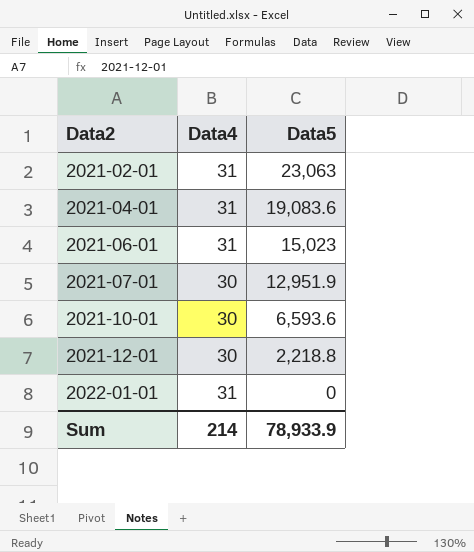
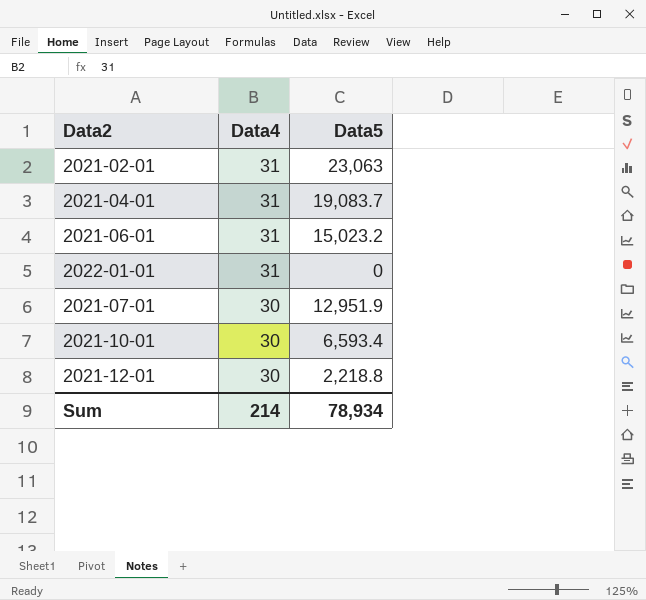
row order: Data2 ascending -> Data4 descending
2021-04-01 | Data5: 19,083.6 -> 19,083.7
2021-06-01 | Data5: 15,023 -> 15,023.2
2021-10-01 | Data5: 6,593.6 -> 6,593.4
Sum | Data5: 78,933.9 -> 78,934

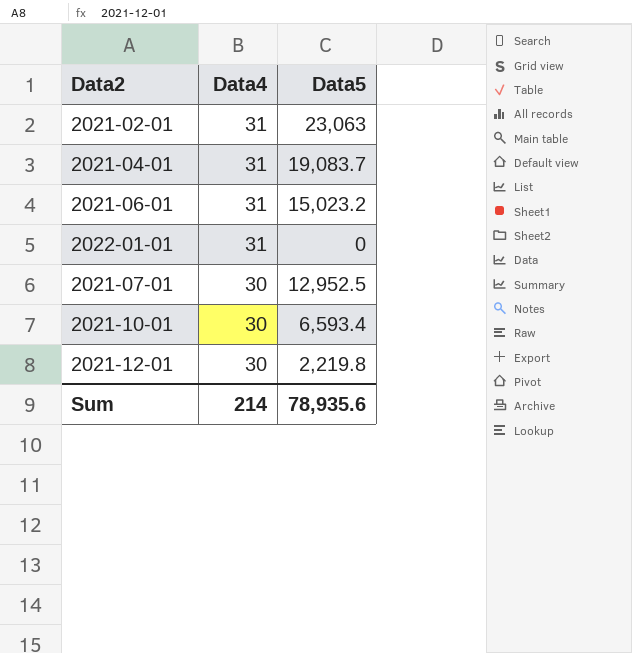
2021-07-01 | Data5: 12,951.9 -> 12,952.5
2021-12-01 | Data5: 2,218.8 -> 2,219.8
Sum | Data5: 78,934 -> 78,935.6

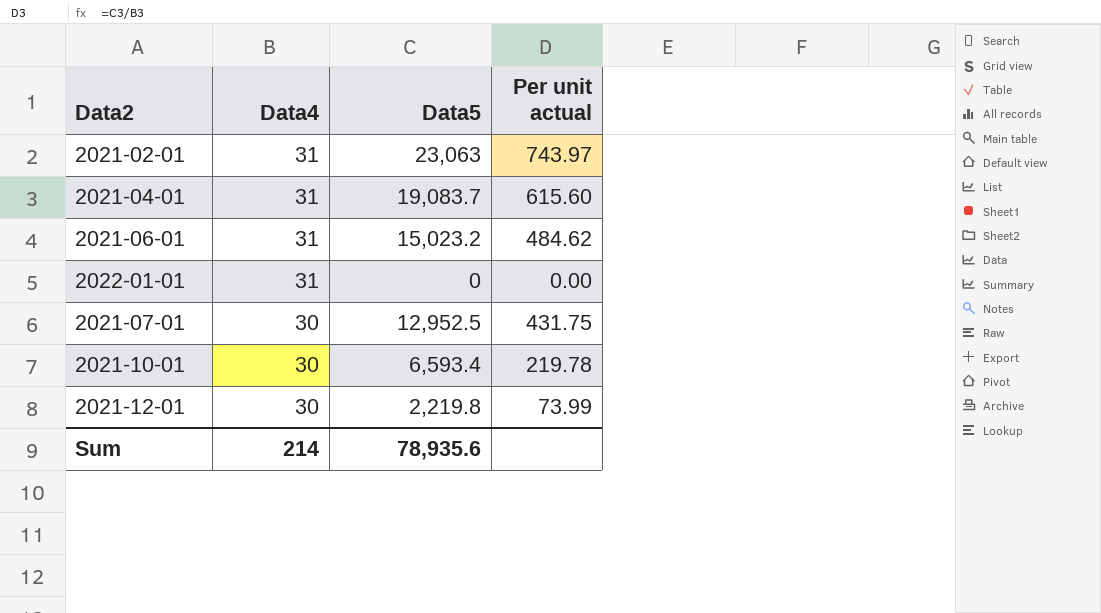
column Per unit actual | formula: none -> [Data5] / [Data4]

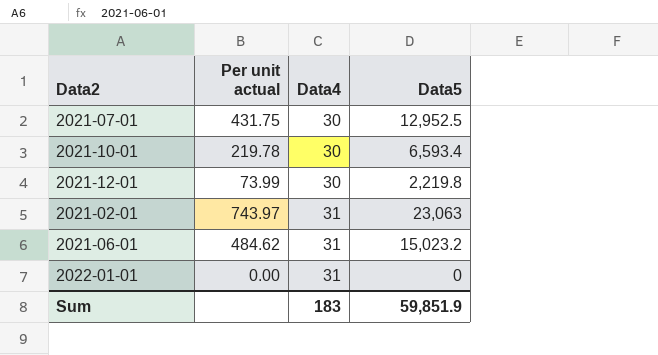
row order: Data4 descending -> Data4 ascending
column Per unit actual | position: 4 -> 2
row 2021-04-01: 31 | 19,083.7 | 615.60 -> none
Sum | Data4: 214 -> 183
Sum | Data5: 78,935.6 -> 59,851.9

